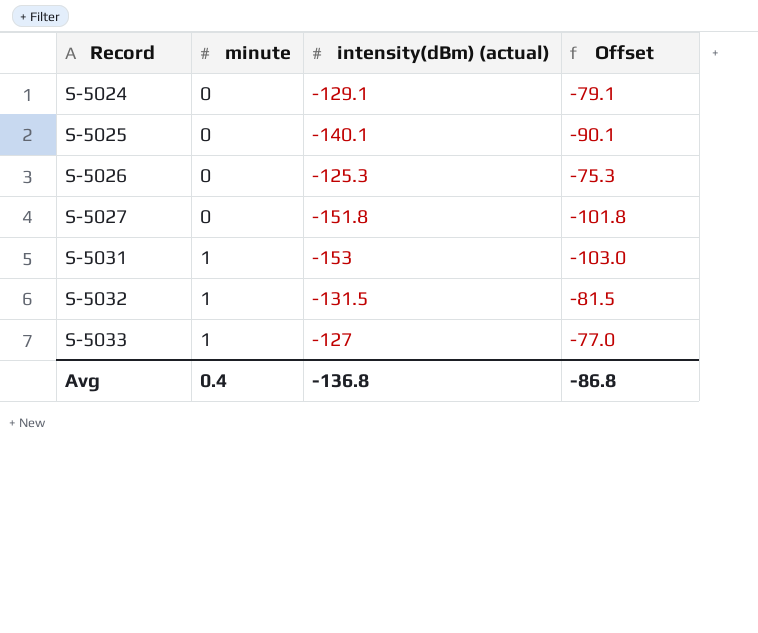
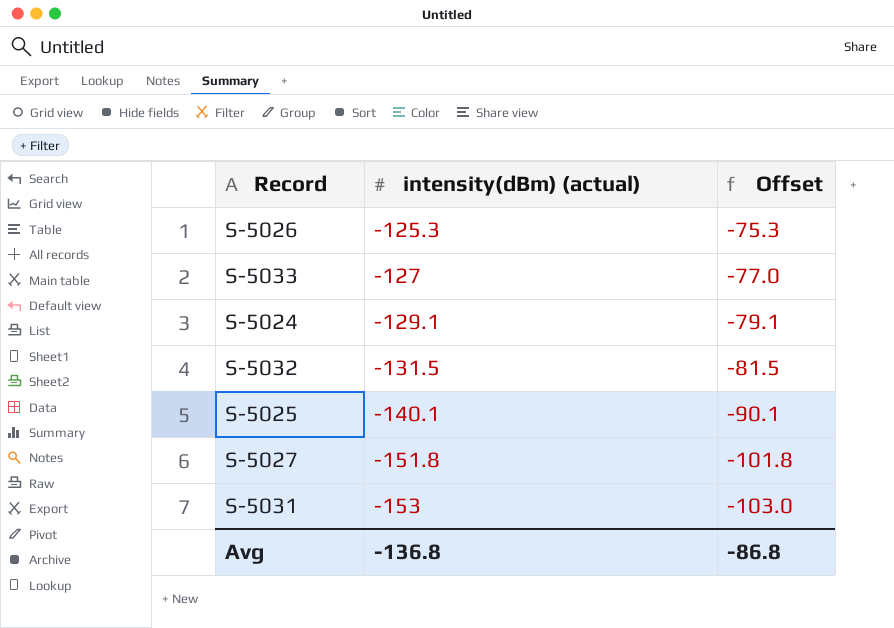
row order: Record ascending -> intensity(dBm) (actual) descending
column minute | position: 2 -> none

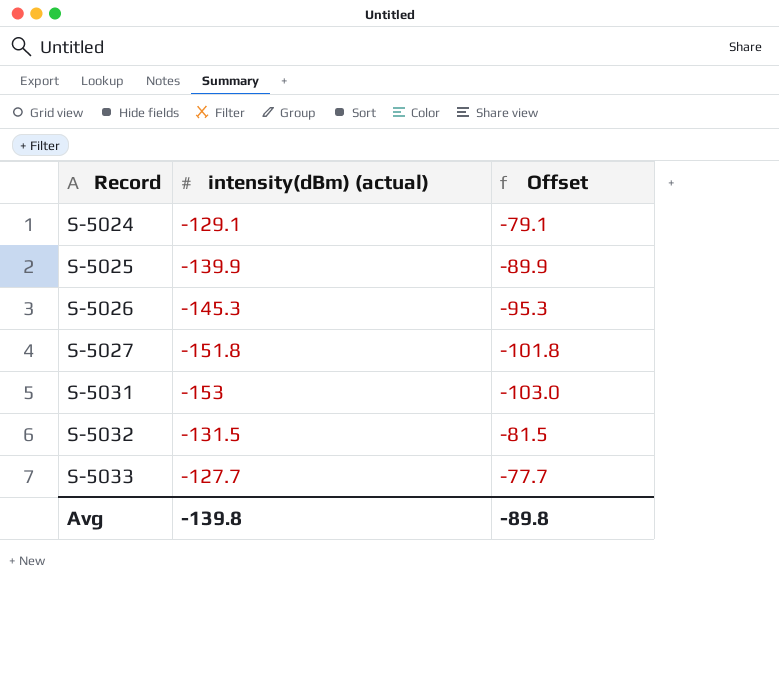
row order: intensity(dBm) (actual) descending -> Record ascending
S-5025 | intensity(dBm) (actual): -140.1 -> -139.9
S-5025 | Offset: -90.1 -> -89.9
S-5026 | intensity(dBm) (actual): -125.3 -> -145.3
S-5026 | Offset: -75.3 -> -95.3
S-5033 | intensity(dBm) (actual): -127 -> -127.7
S-5033 | Offset: -77.0 -> -77.7
Avg | intensity(dBm) (actual): -136.8 -> -139.8
Avg | Offset: -86.8 -> -89.8

